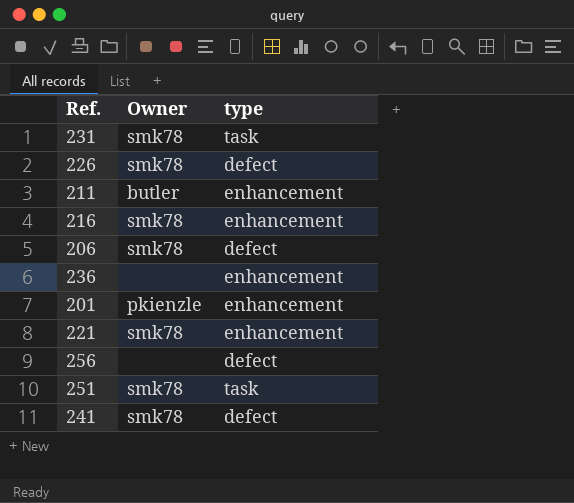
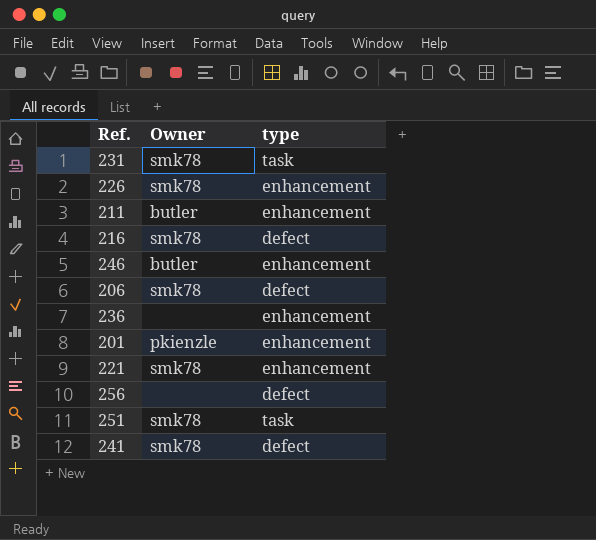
226 | type: defect -> enhancement
216 | type: enhancement -> defect
row 246: none -> butler | enhancement

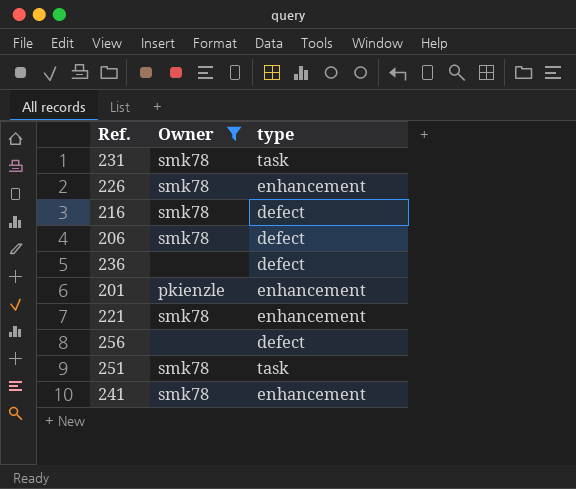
filter: none -> Owner != butler
236 | type: enhancement -> defect
241 | type: defect -> enhancement

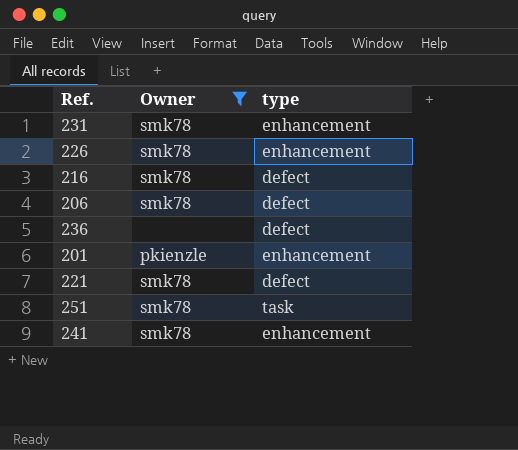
row 256: none | defect -> none
231 | type: task -> enhancement
221 | type: enhancement -> defect

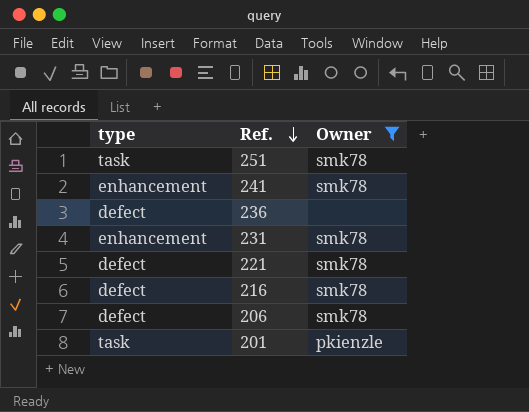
row order: none -> Ref. descending
column type | position: 3 -> 1
row 226: smk78 | enhancement -> none
201 | type: enhancement -> task

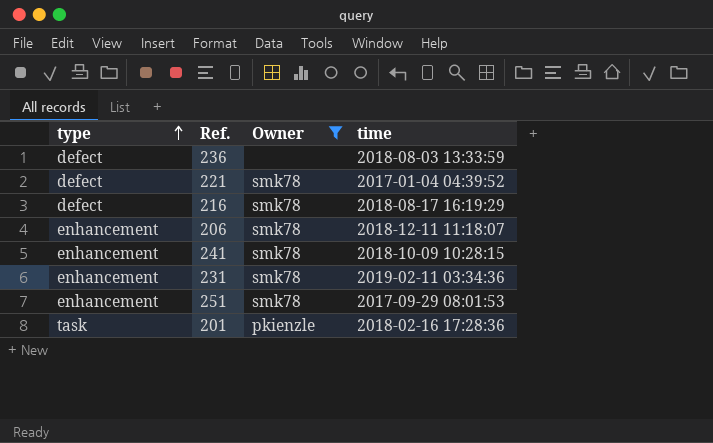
row order: Ref. descending -> type ascending
column time | position: none -> 4
206 | type: defect -> enhancement
251 | type: task -> enhancement

